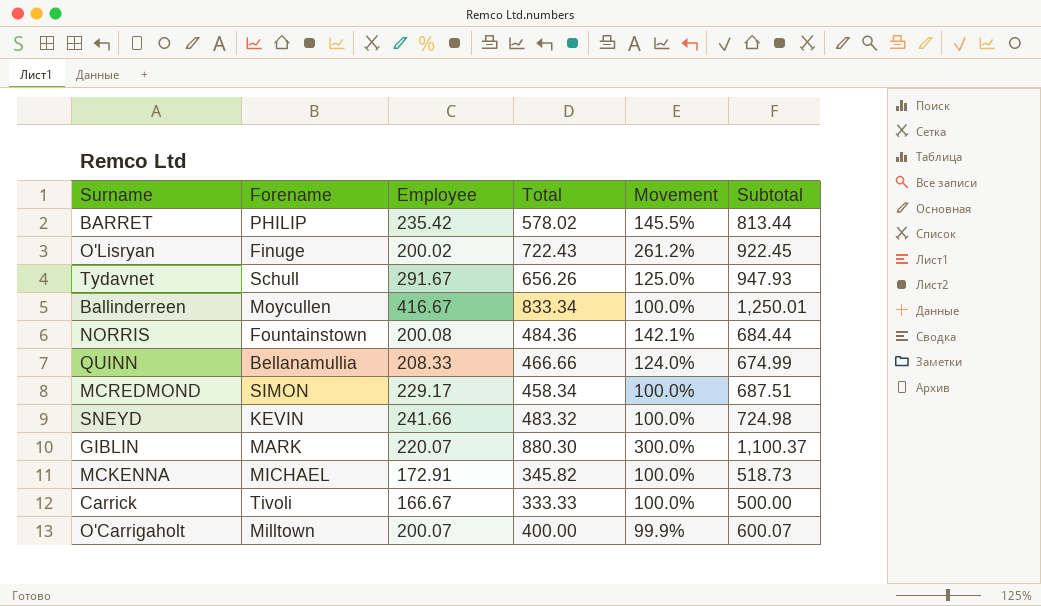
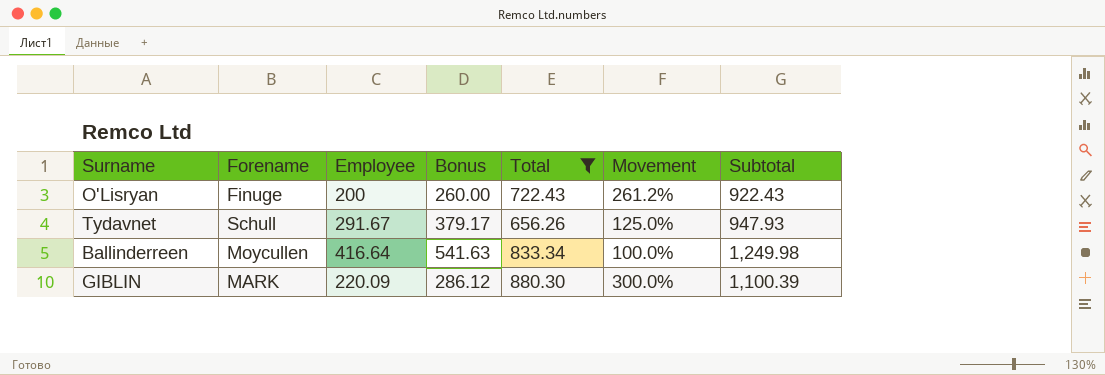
filter: none -> Total >= 656.26
column Bonus | formula: none -> [Employee] * 1.3
O'Lisryan | Employee: 200.02 -> 200
O'Lisryan | Subtotal: 922.45 -> 922.43
Ballinderreen | Employee: 416.67 -> 416.64
Ballinderreen | Subtotal: 1,250.01 -> 1,249.98
GIBLIN | Employee: 220.07 -> 220.09
GIBLIN | Subtotal: 1,100.37 -> 1,100.39

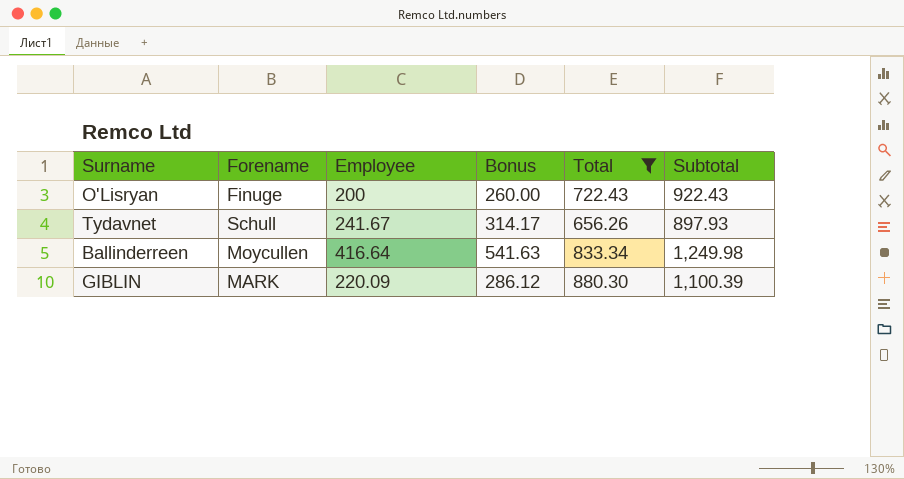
column Movement | formula: ([Total] - [Employee]) / [Employee] -> none
Tydavnet | Employee: 291.67 -> 241.67
Tydavnet | Bonus: 379.17 -> 314.17
Tydavnet | Subtotal: 947.93 -> 897.93

